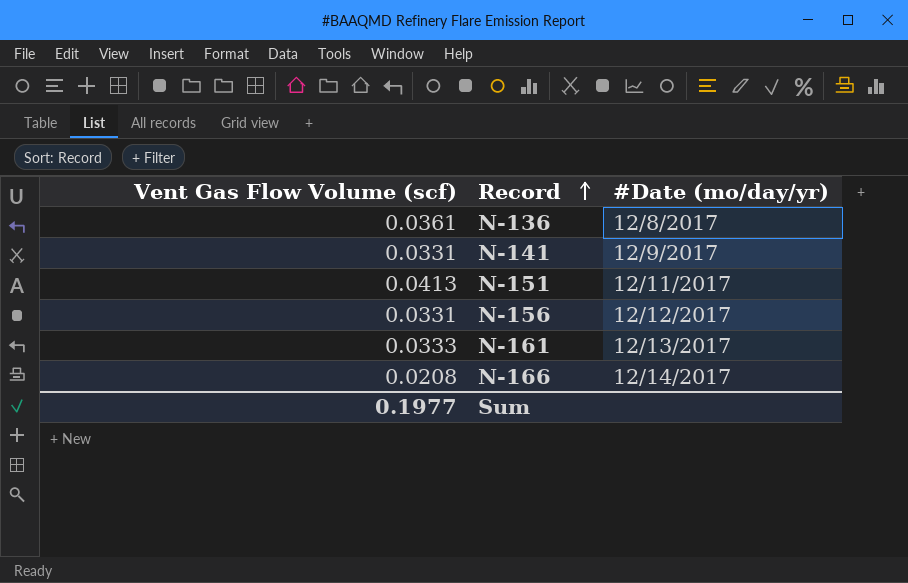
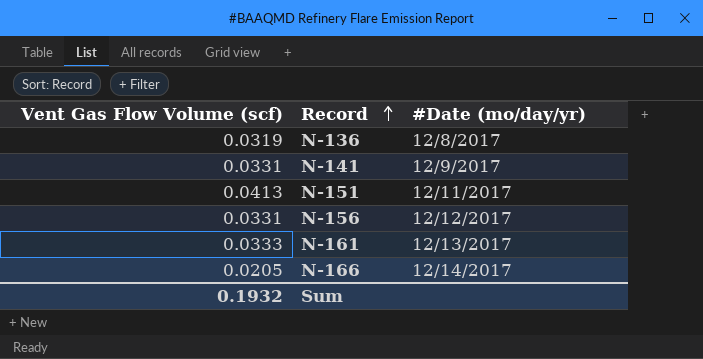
N-136 | Vent Gas Flow Volume (scf): 0.0361 -> 0.0319
N-166 | Vent Gas Flow Volume (scf): 0.0208 -> 0.0205
Sum | Vent Gas Flow Volume (scf): 0.1977 -> 0.1932

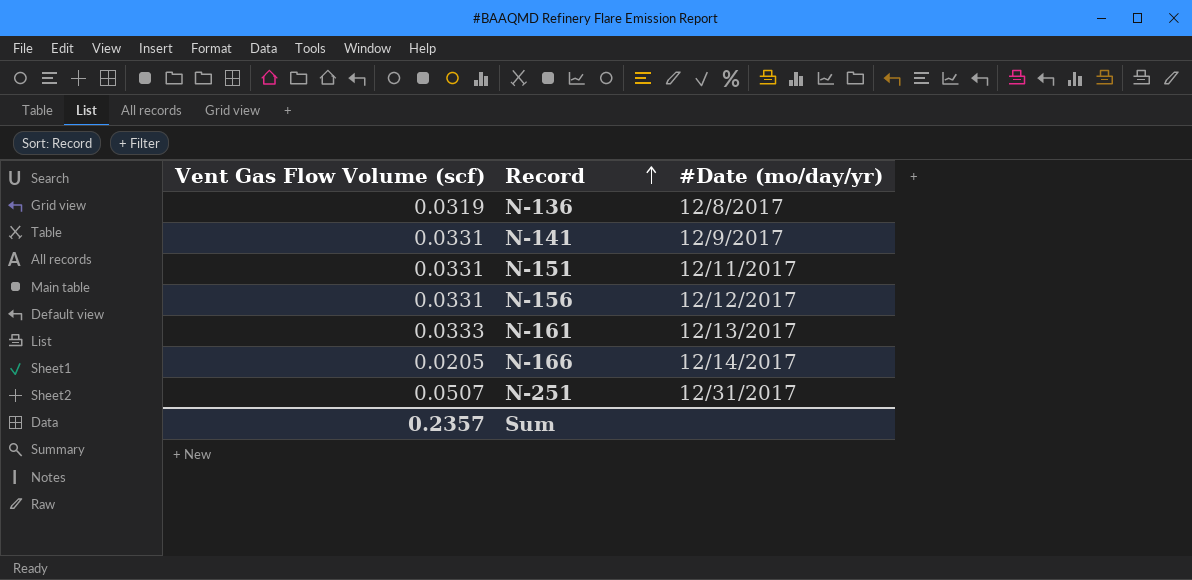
N-151 | Vent Gas Flow Volume (scf): 0.0413 -> 0.0331
row N-251: none -> 0.0507 | 12/31/2017
Sum | Vent Gas Flow Volume (scf): 0.1932 -> 0.2357

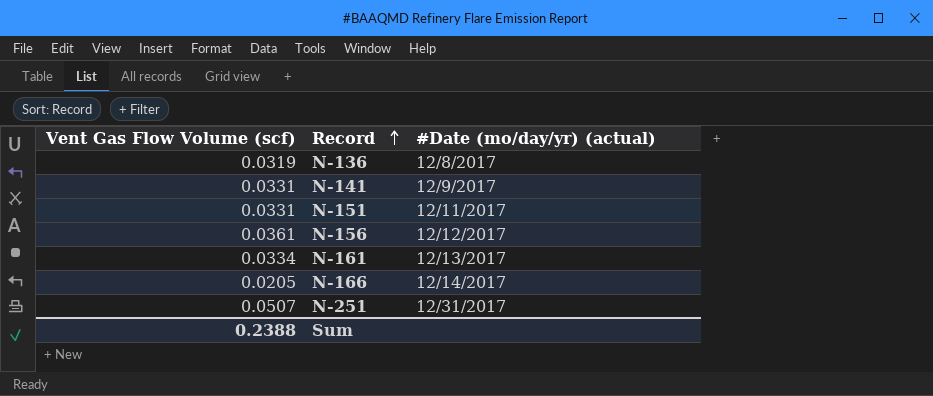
column name: #Date (mo/day/yr) -> #Date (mo/day/yr) (actual)
N-156 | Vent Gas Flow Volume (scf): 0.0331 -> 0.0361
N-161 | Vent Gas Flow Volume (scf): 0.0333 -> 0.0334
Sum | Vent Gas Flow Volume (scf): 0.2357 -> 0.2388

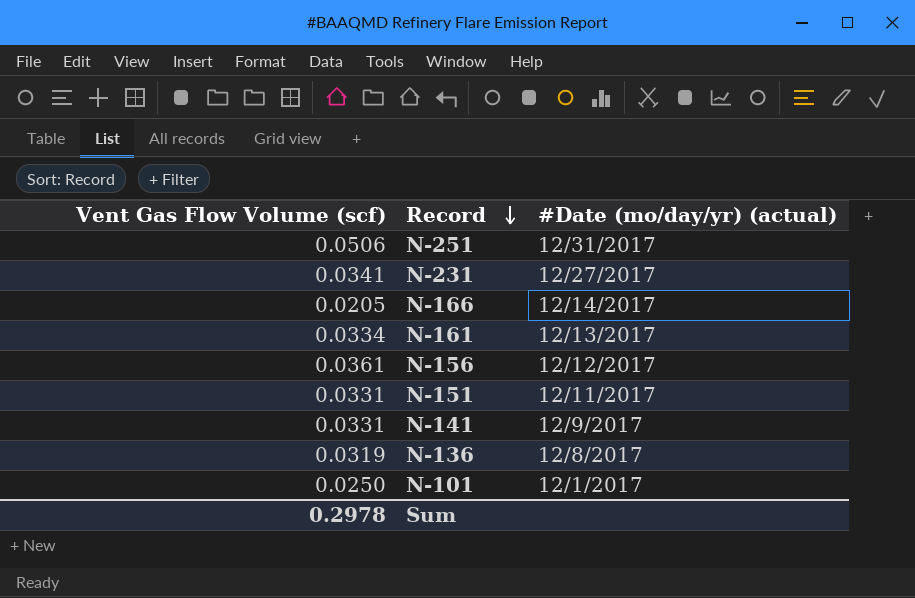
row order: Record ascending -> Record descending
N-251 | Vent Gas Flow Volume (scf): 0.0507 -> 0.0506
row N-231: none -> 0.0341 | 12/27/2017
row N-101: none -> 0.0250 | 12/1/2017
Sum | Vent Gas Flow Volume (scf): 0.2388 -> 0.2978

